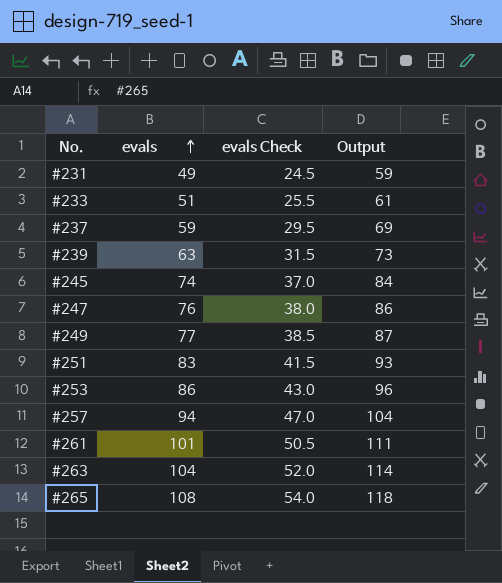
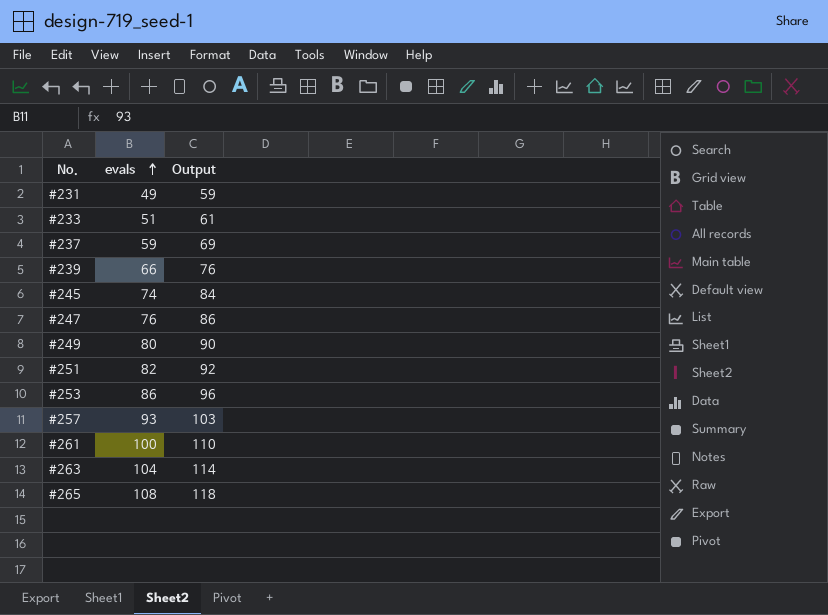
column evals Check | formula: [evals] * 0.5 -> none
#239 | evals: 63 -> 66
#239 | Output: 73 -> 76
#249 | evals: 77 -> 80
#249 | Output: 87 -> 90
#251 | evals: 83 -> 82
#251 | Output: 93 -> 92
#257 | evals: 94 -> 93
#257 | Output: 104 -> 103
#261 | evals: 101 -> 100
#261 | Output: 111 -> 110

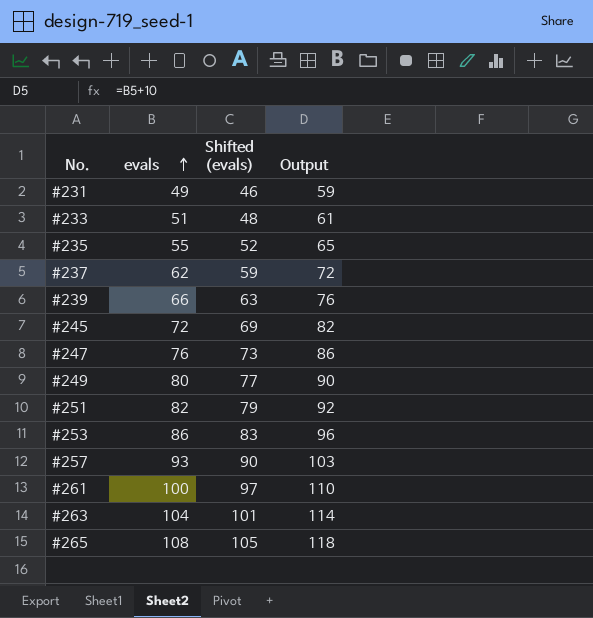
column Shifted (evals) | formula: none -> [evals] - 3
row #235: none -> 55 | 52 | 65
#237 | evals: 59 -> 62
#237 | Output: 69 -> 72
#245 | evals: 74 -> 72
#245 | Output: 84 -> 82

